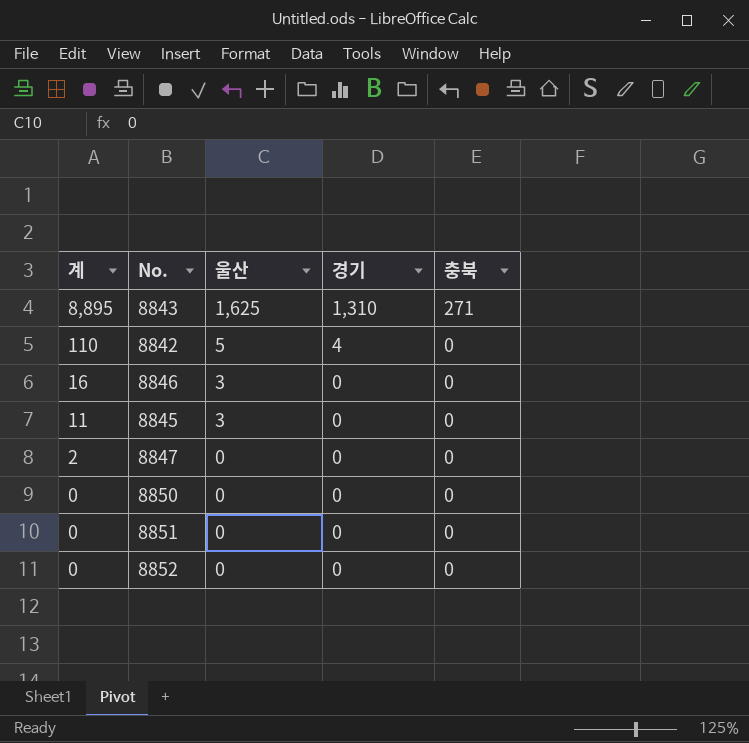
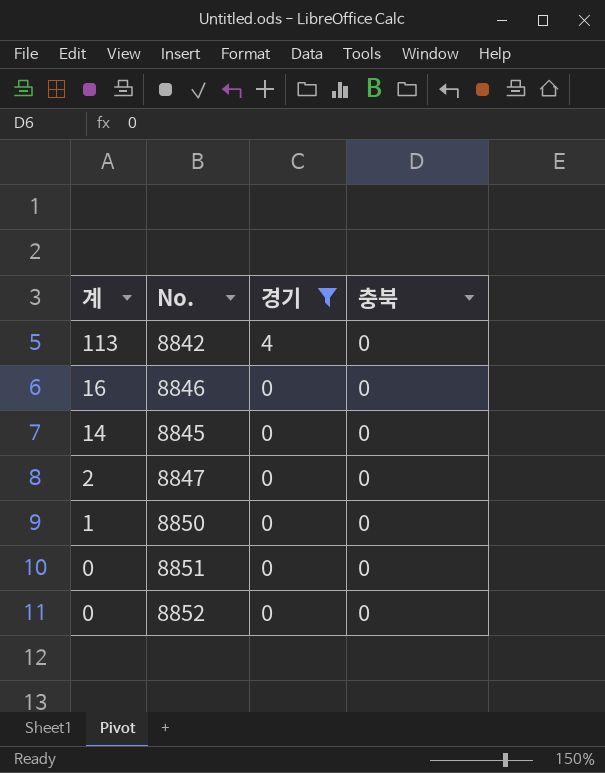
filter: none -> 경기 != 1,310
column 울산 | position: 3 -> none
8842 | 계: 110 -> 113
8845 | 계: 11 -> 14
8850 | 계: 0 -> 1

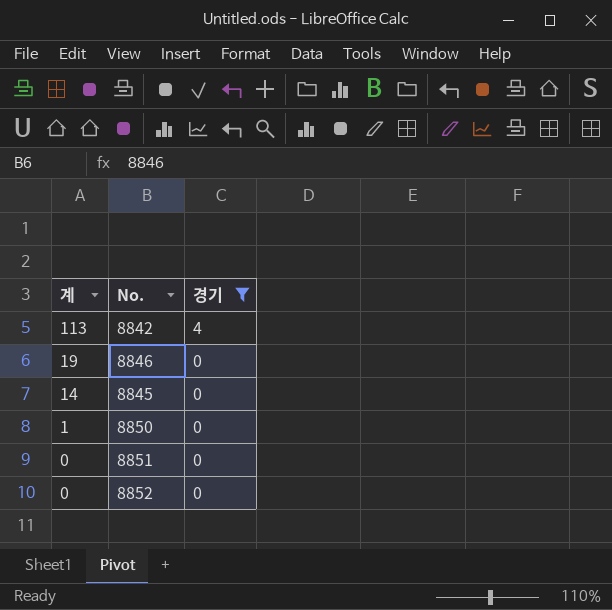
column 충북 | position: 4 -> none
row 8847: 2 | 0 | 0 -> none
8846 | 계: 16 -> 19

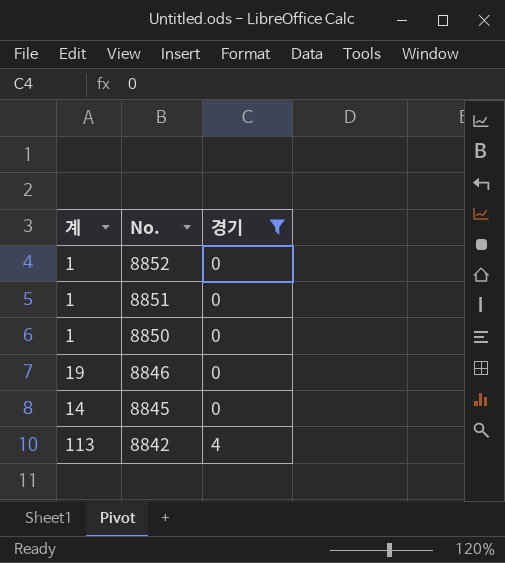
row order: 계 descending -> No. descending
8852 | 계: 0 -> 1
8851 | 계: 0 -> 1

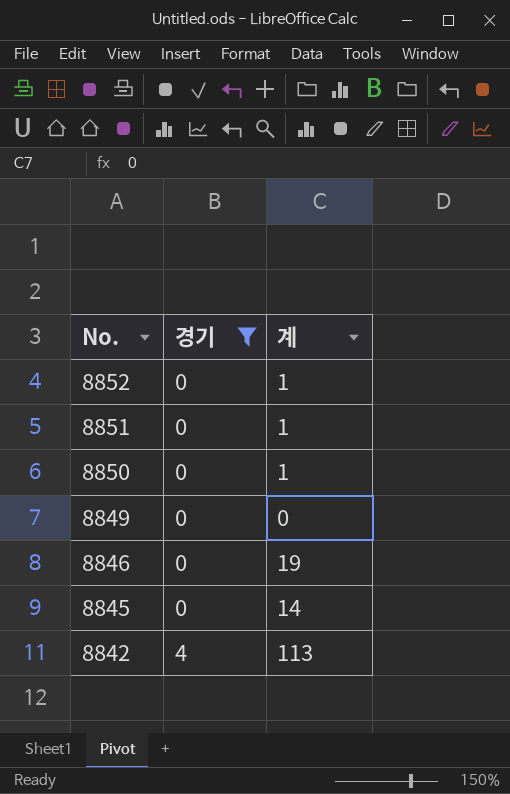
column 계 | position: 1 -> 3
row 8849: none -> 0 | 0

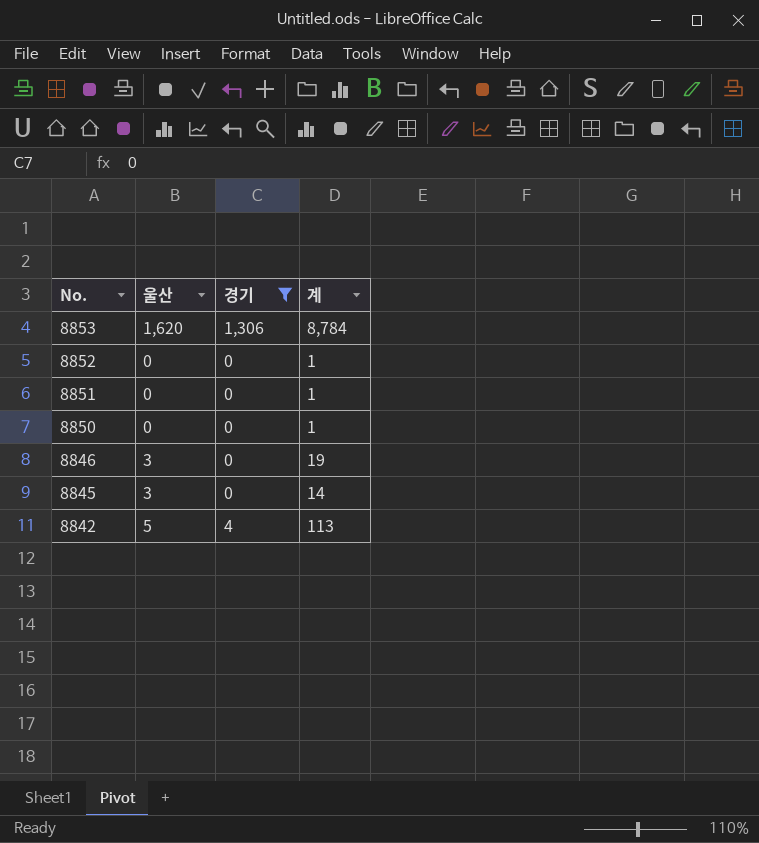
column 울산 | position: none -> 2
row 8849: 0 | 0 -> none
row 8853: none -> 1,620 | 1,306 | 8,784

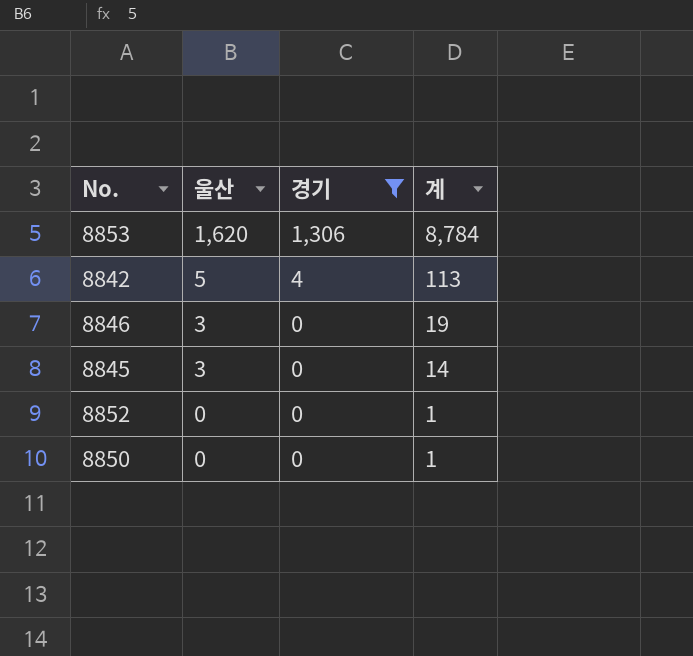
row order: No. descending -> 울산 descending
row 8851: 0 | 0 | 1 -> none

